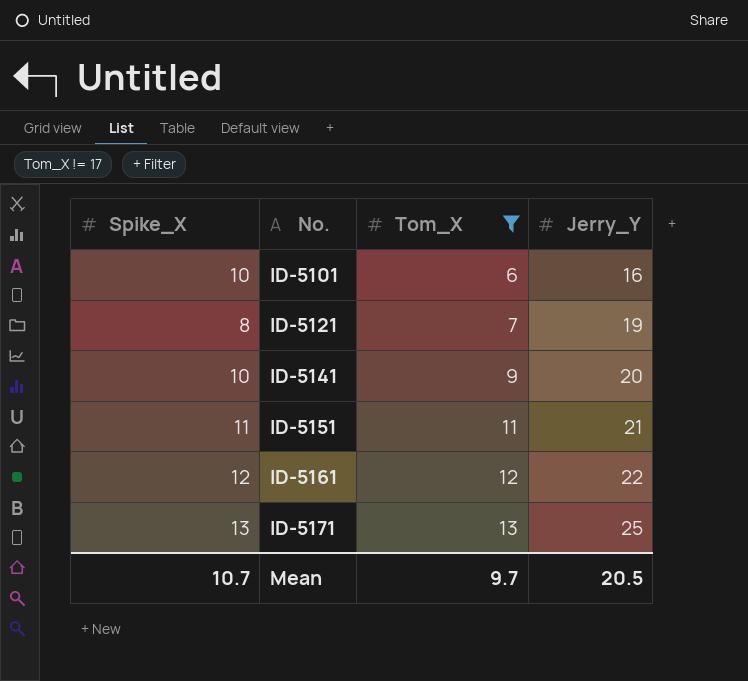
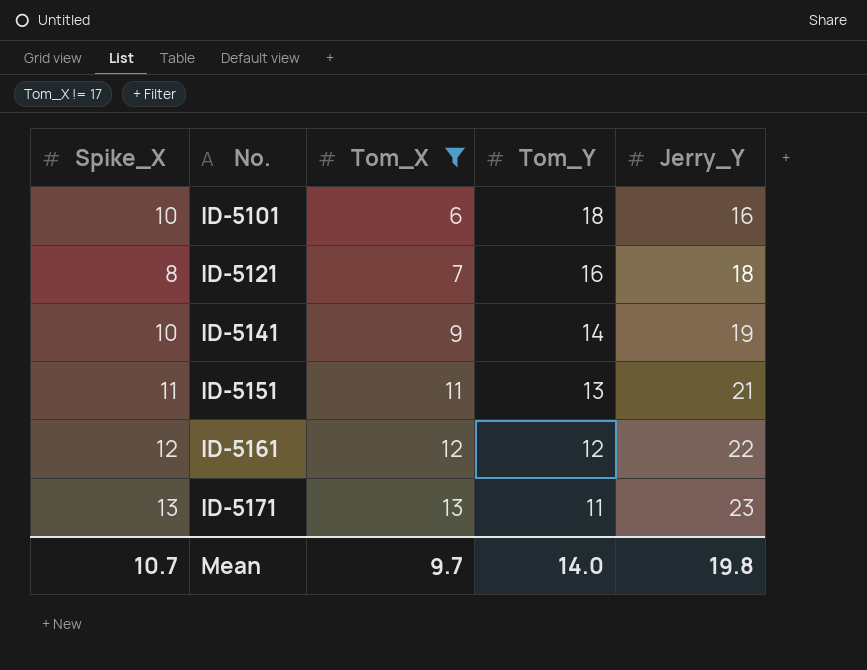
column Tom_Y | position: none -> 4
ID-5121 | Jerry_Y: 19 -> 18
ID-5141 | Jerry_Y: 20 -> 19
ID-5171 | Jerry_Y: 25 -> 23
Mean | Jerry_Y: 20.5 -> 19.8

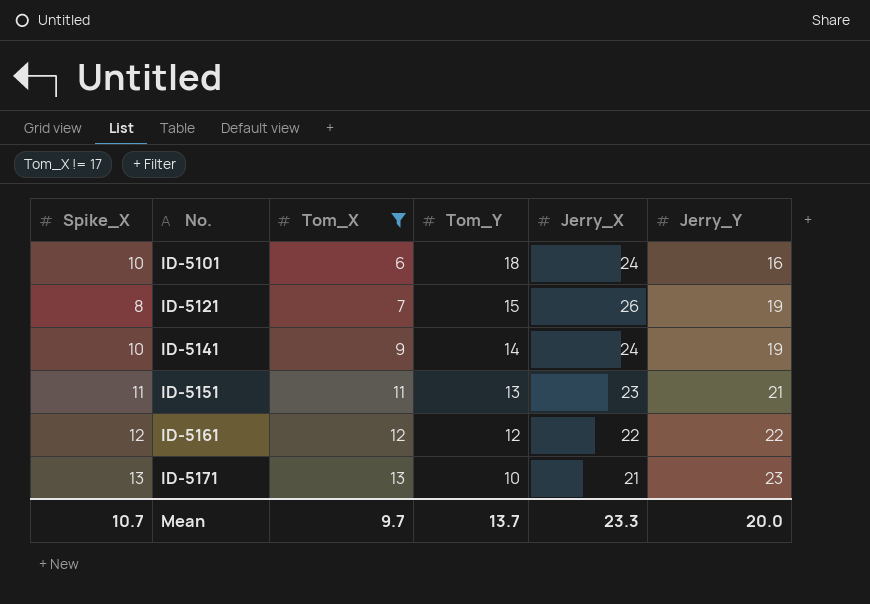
column Jerry_X | position: none -> 5
ID-5121 | Tom_Y: 16 -> 15
ID-5121 | Jerry_Y: 18 -> 19
ID-5171 | Tom_Y: 11 -> 10
Mean | Tom_Y: 14.0 -> 13.7
Mean | Jerry_Y: 19.8 -> 20.0

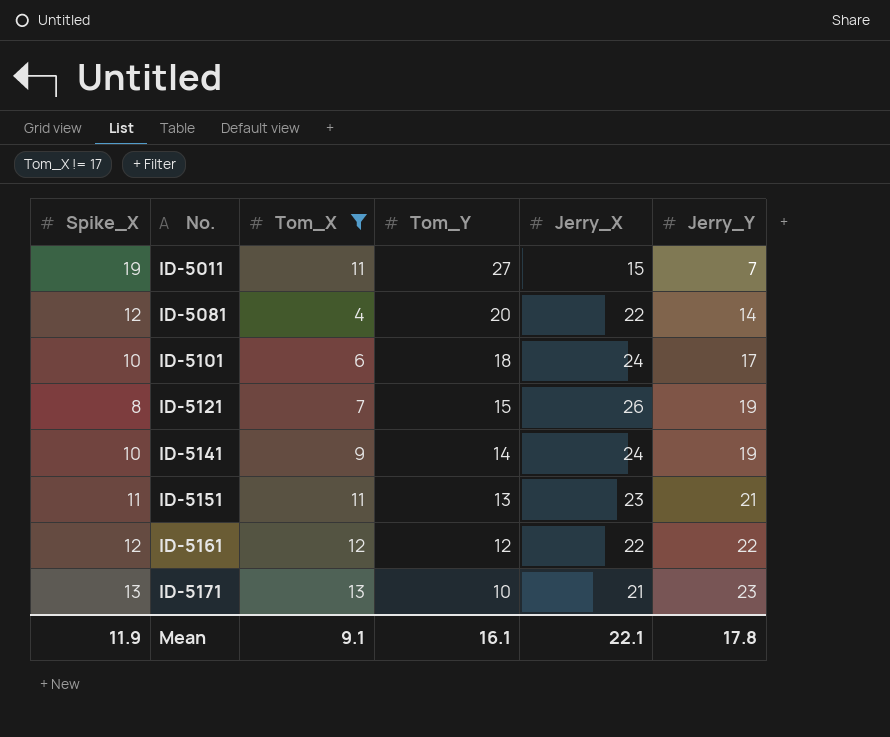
row ID-5011: none -> 19 | 11 | 27 | 15 | 7
row ID-5081: none -> 12 | 4 | 20 | 22 | 14
ID-5101 | Jerry_Y: 16 -> 17
Mean | Spike_X: 10.7 -> 11.9
Mean | Tom_X: 9.7 -> 9.1
Mean | Tom_Y: 13.7 -> 16.1
Mean | Jerry_X: 23.3 -> 22.1
Mean | Jerry_Y: 20.0 -> 17.8

